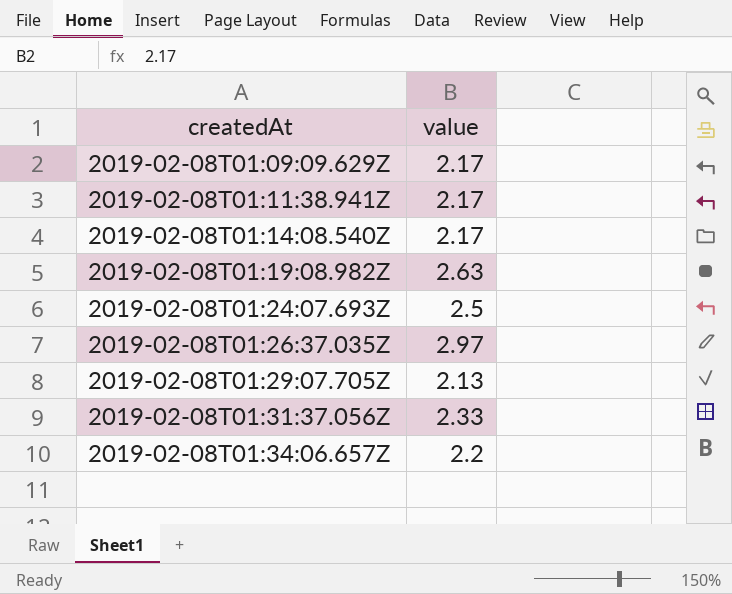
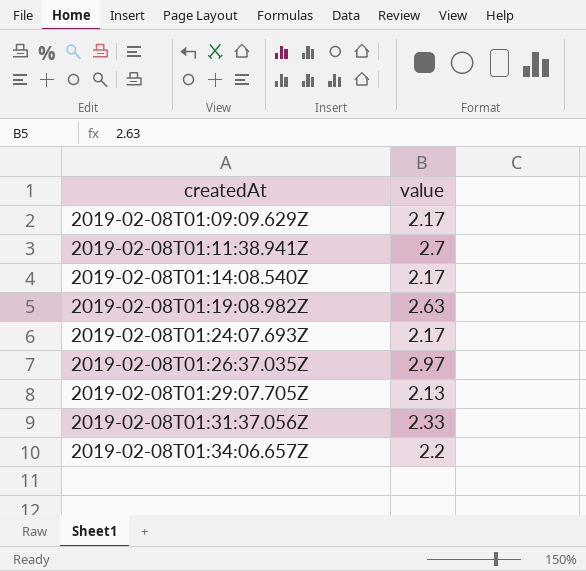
2019-02-08T01:11:38.941Z | value: 2.17 -> 2.7
2019-02-08T01:24:07.693Z | value: 2.5 -> 2.17

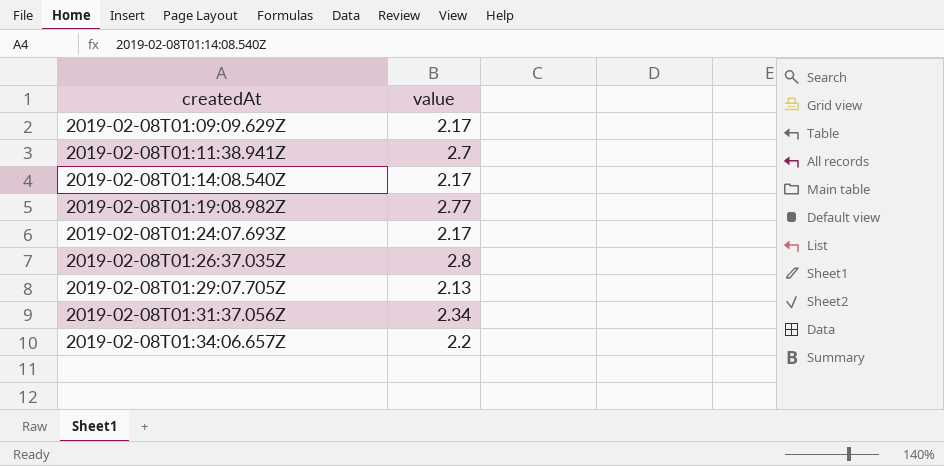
2019-02-08T01:19:08.982Z | value: 2.63 -> 2.77
2019-02-08T01:26:37.035Z | value: 2.97 -> 2.8
2019-02-08T01:31:37.056Z | value: 2.33 -> 2.34

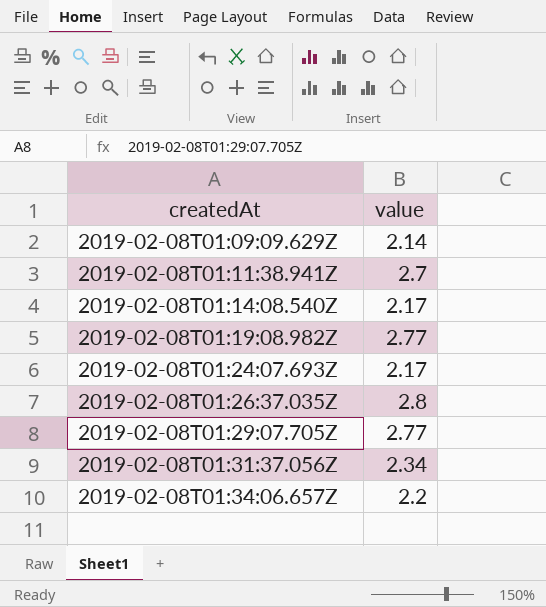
2019-02-08T01:09:09.629Z | value: 2.17 -> 2.14
2019-02-08T01:29:07.705Z | value: 2.13 -> 2.77

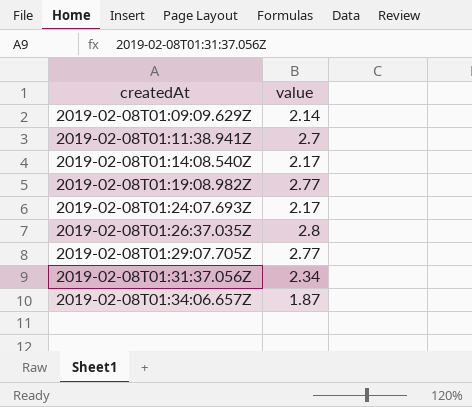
2019-02-08T01:34:06.657Z | value: 2.2 -> 1.87

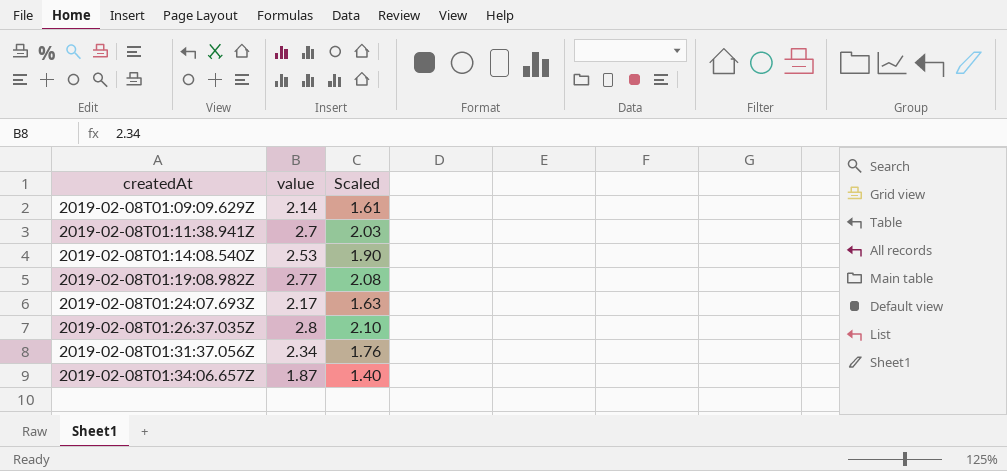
column Scaled | formula: none -> [value] * 0.75
row 2019-02-08T01:29:07.705Z: 2.77 -> none
2019-02-08T01:14:08.540Z | value: 2.17 -> 2.53

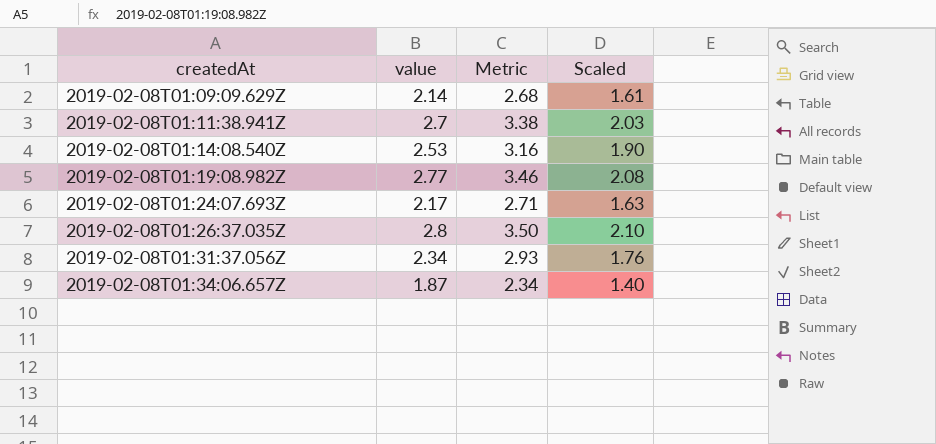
column Metric | formula: none -> [value] * 1.25

